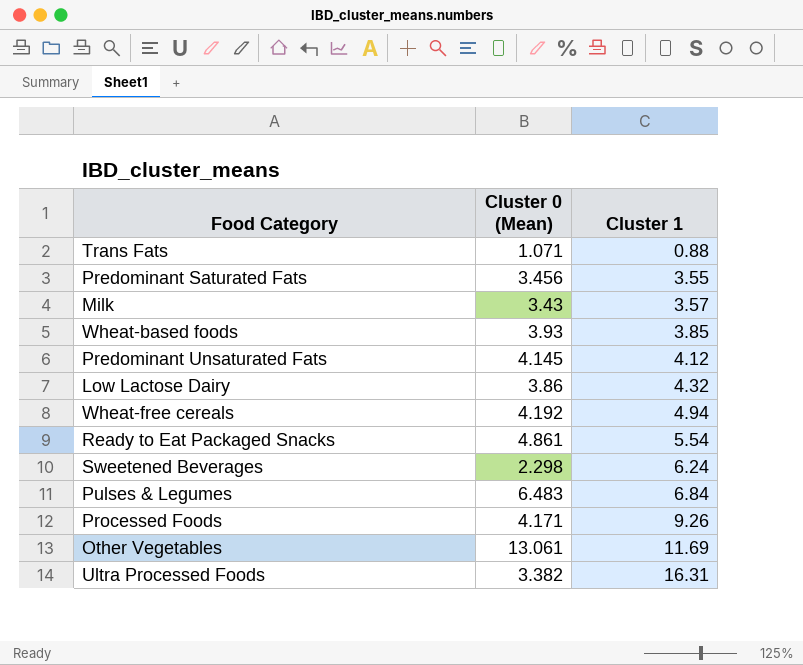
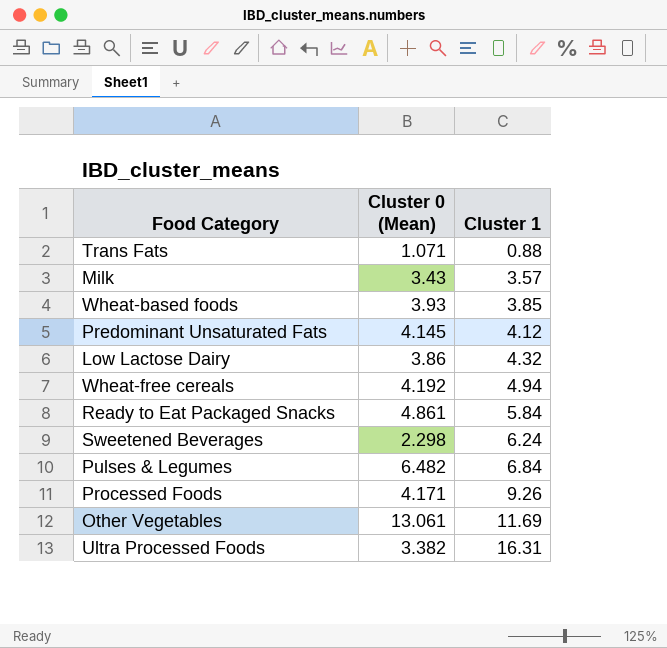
row Predominant Saturated Fats: 3.456 | 3.55 -> none
Ready to Eat Packaged Snacks | Cluster 1: 5.54 -> 5.84
Pulses & Legumes | Cluster 0 (Mean): 6.483 -> 6.482

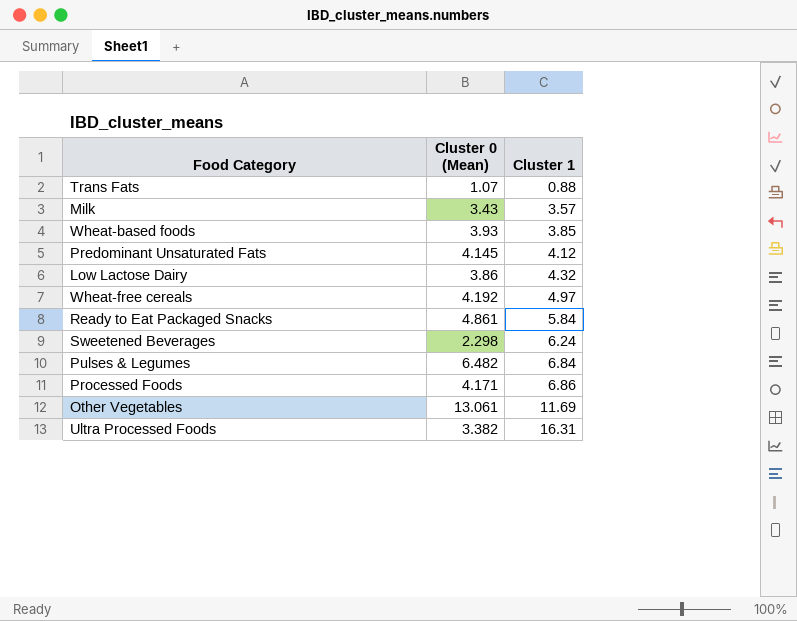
Trans Fats | Cluster 0 (Mean): 1.071 -> 1.07
Wheat-free cereals | Cluster 1: 4.94 -> 4.97
Processed Foods | Cluster 1: 9.26 -> 6.86

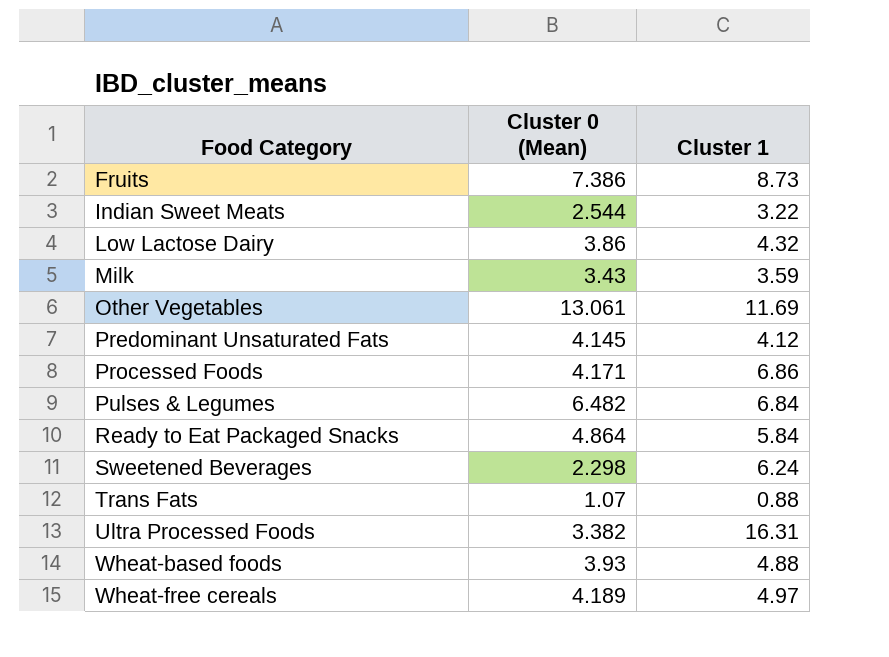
row order: Cluster 1 ascending -> Food Category ascending
row Fruits: none -> 7.386 | 8.73
row Indian Sweet Meats: none -> 2.544 | 3.22
Milk | Cluster 1: 3.57 -> 3.59
Ready to Eat Packaged Snacks | Cluster 0 (Mean): 4.861 -> 4.864
Wheat-based foods | Cluster 1: 3.85 -> 4.88
Wheat-free cereals | Cluster 0 (Mean): 4.192 -> 4.189

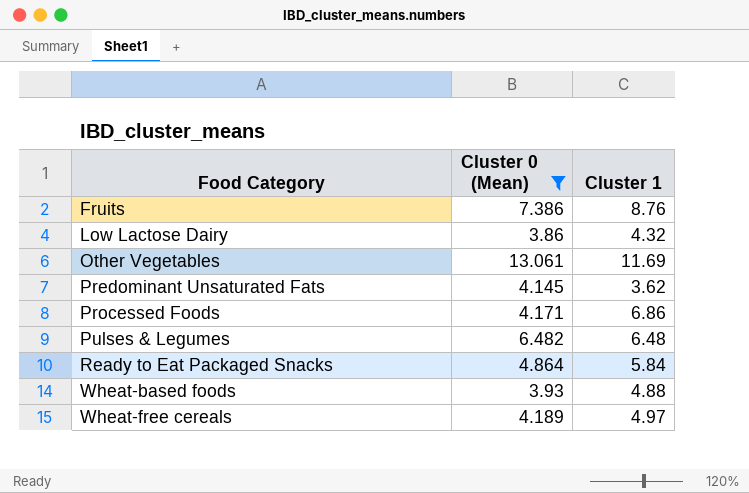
filter: none -> Cluster 0 (Mean) >= 3.86
Fruits | Cluster 1: 8.73 -> 8.76
Predominant Unsaturated Fats | Cluster 1: 4.12 -> 3.62
Pulses & Legumes | Cluster 1: 6.84 -> 6.48

